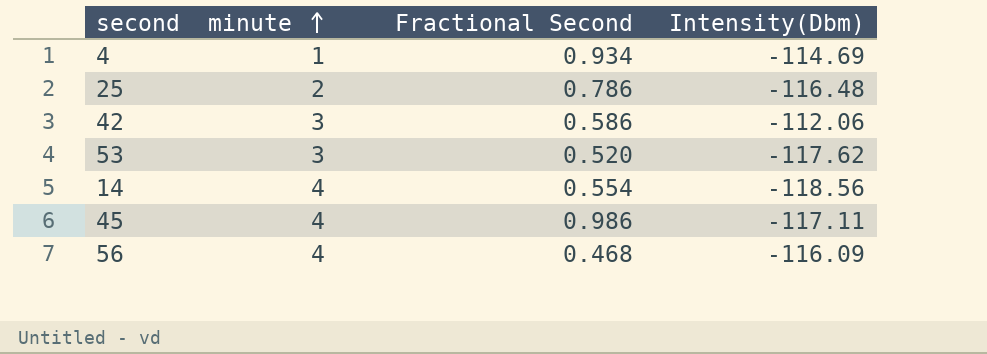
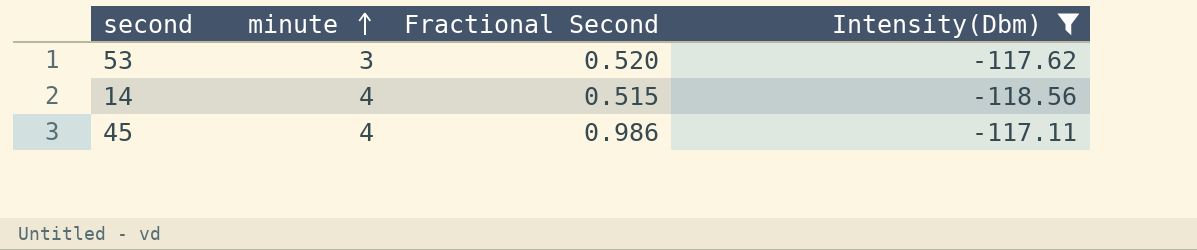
filter: none -> Intensity(Dbm) <= -117.11
14 | Fractional Second: 0.554 -> 0.515

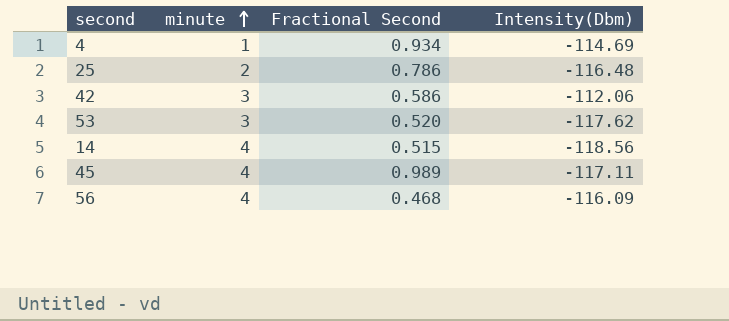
filter: Intensity(Dbm) <= -117.11 -> none
45 | Fractional Second: 0.986 -> 0.989

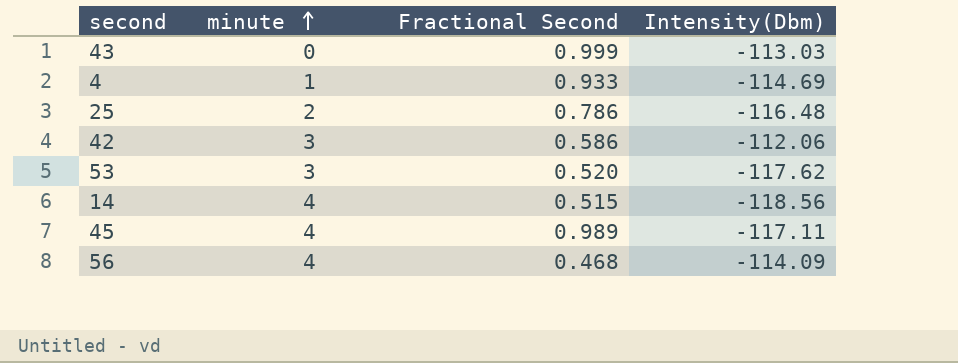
row 43: none -> 0 | 0.999 | -113.03
4 | Fractional Second: 0.934 -> 0.933
56 | Intensity(Dbm): -116.09 -> -114.09

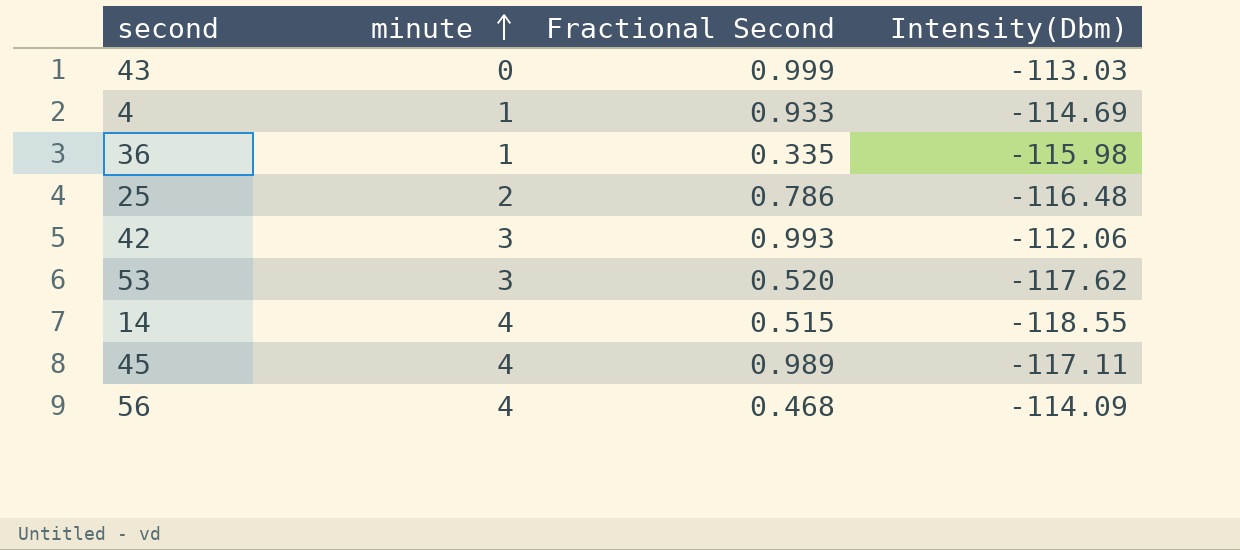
row 36: none -> 1 | 0.335 | -115.98
42 | Fractional Second: 0.586 -> 0.993
14 | Intensity(Dbm): -118.56 -> -118.55

